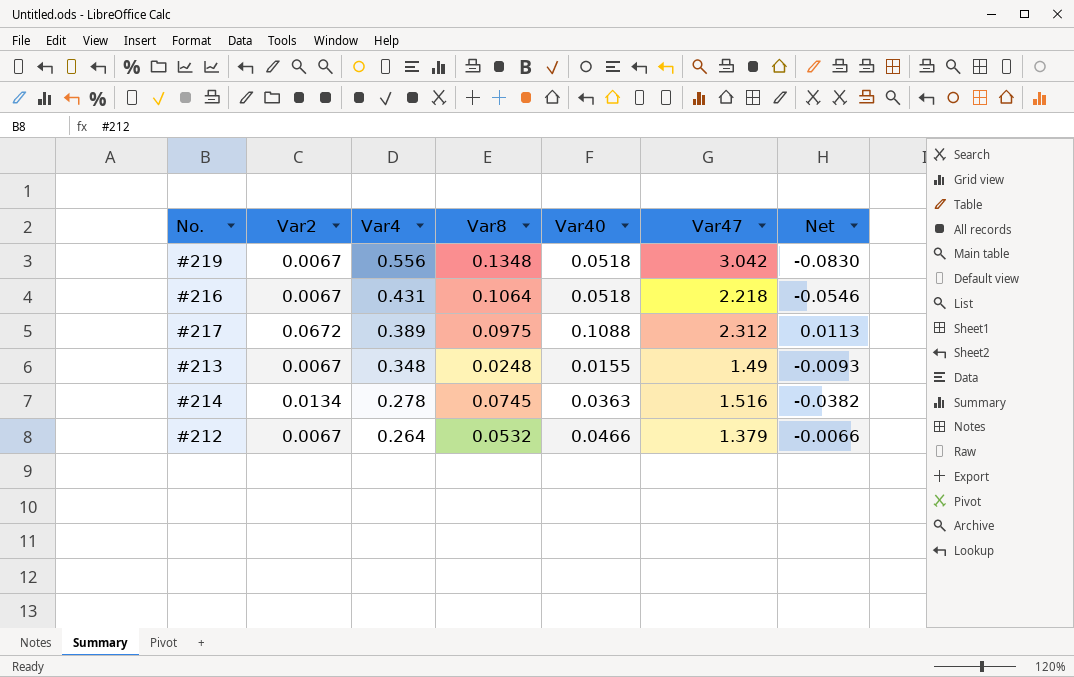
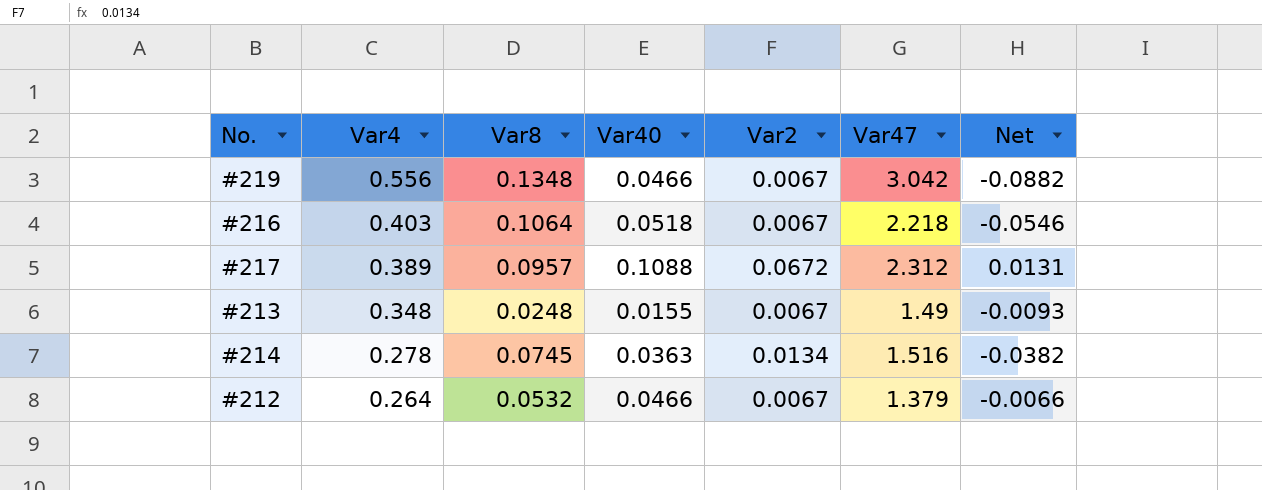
column Var2 | position: 2 -> 5
#219 | Var40: 0.0518 -> 0.0466
#219 | Net: -0.0830 -> -0.0882
#216 | Var4: 0.431 -> 0.403
#217 | Var8: 0.0975 -> 0.0957
#217 | Net: 0.0113 -> 0.0131

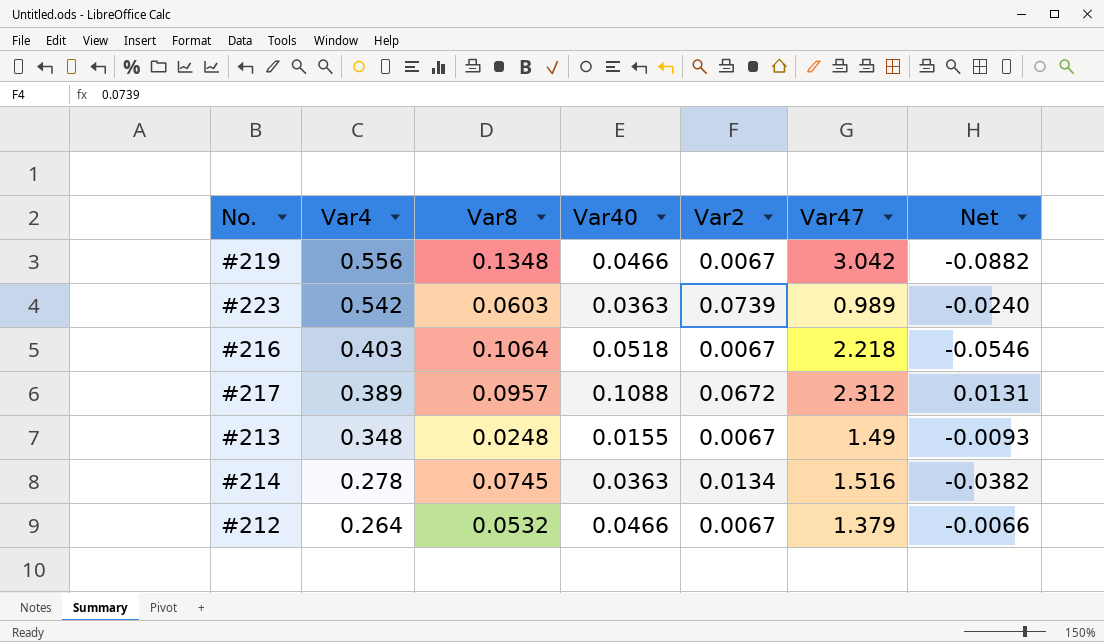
row #223: none -> 0.542 | 0.0603 | 0.0363 | 0.0739 | 0.989 | -0.0240

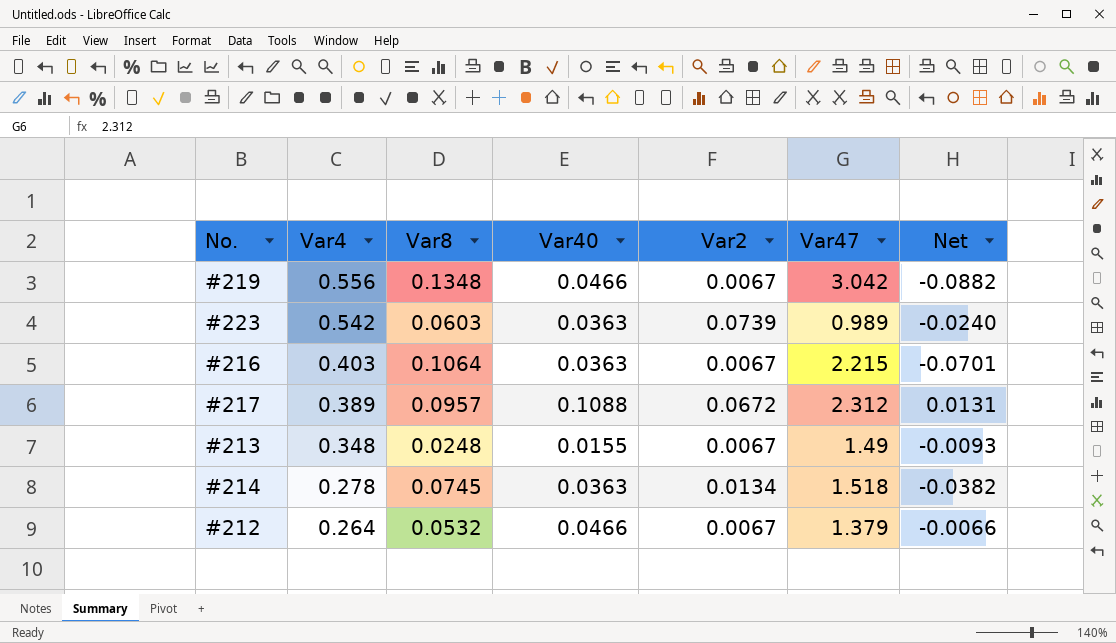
#216 | Var40: 0.0518 -> 0.0363
#216 | Var47: 2.218 -> 2.215
#216 | Net: -0.0546 -> -0.0701
#214 | Var47: 1.516 -> 1.518

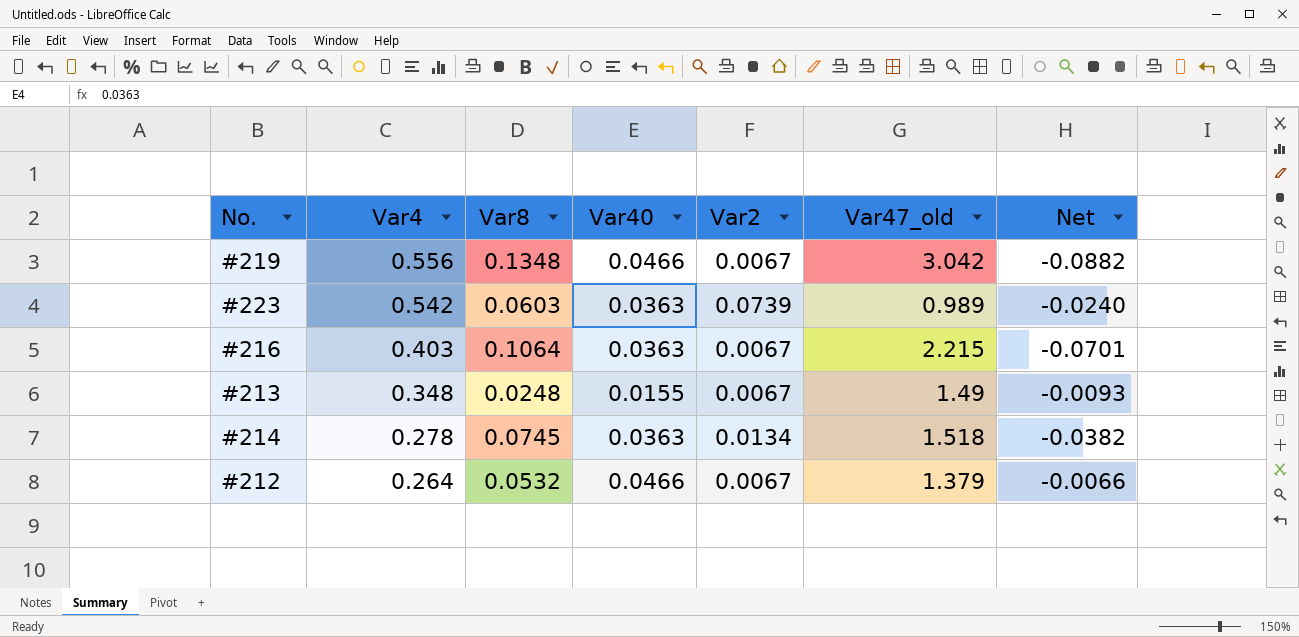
column name: Var47 -> Var47_old
row #217: 0.389 | 0.0957 | 0.1088 | 0.0672 | 2.312 | 0.0131 -> none

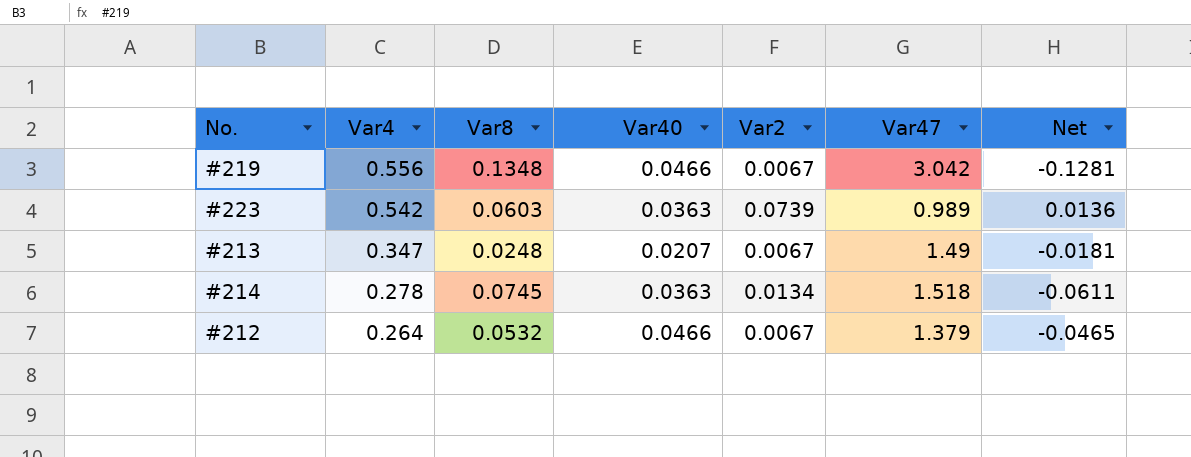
column name: Var47_old -> Var47
column Net | formula: [Var40] - [Var8] -> [Var2] - [Var8]
row #216: 0.403 | 0.1064 | 0.0363 | 0.0067 | 2.215 | -0.0701 -> none
#213 | Var4: 0.348 -> 0.347
#213 | Var40: 0.0155 -> 0.0207

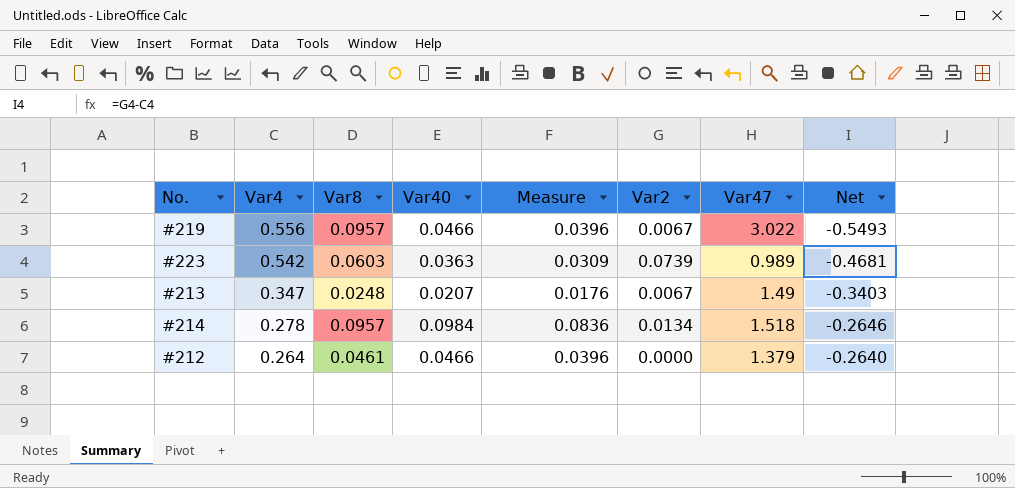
column Measure | formula: none -> [Var40] * 0.85
column Net | formula: [Var2] - [Var8] -> [Var2] - [Var4]
#219 | Var8: 0.1348 -> 0.0957
#219 | Var47: 3.042 -> 3.022
#214 | Var8: 0.0745 -> 0.0957
#214 | Var40: 0.0363 -> 0.0984
#212 | Var8: 0.0532 -> 0.0461
#212 | Var2: 0.0067 -> 0.0000

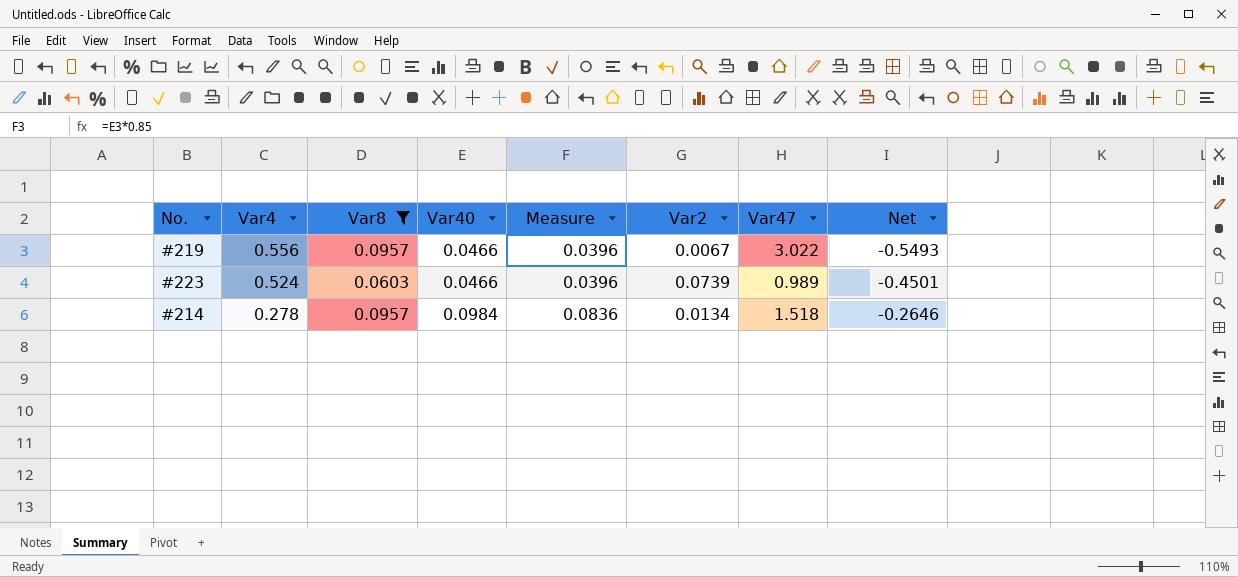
filter: none -> Var8 >= 0.0603
#223 | Var4: 0.542 -> 0.524
#223 | Var40: 0.0363 -> 0.0466
#223 | Measure: 0.0309 -> 0.0396
#223 | Net: -0.4681 -> -0.4501

